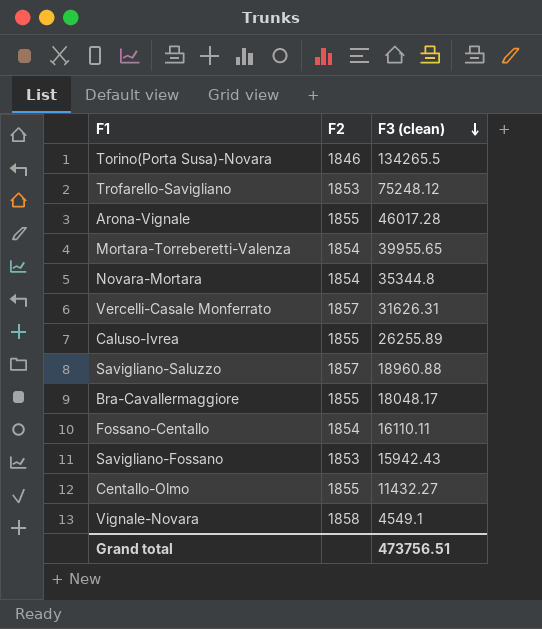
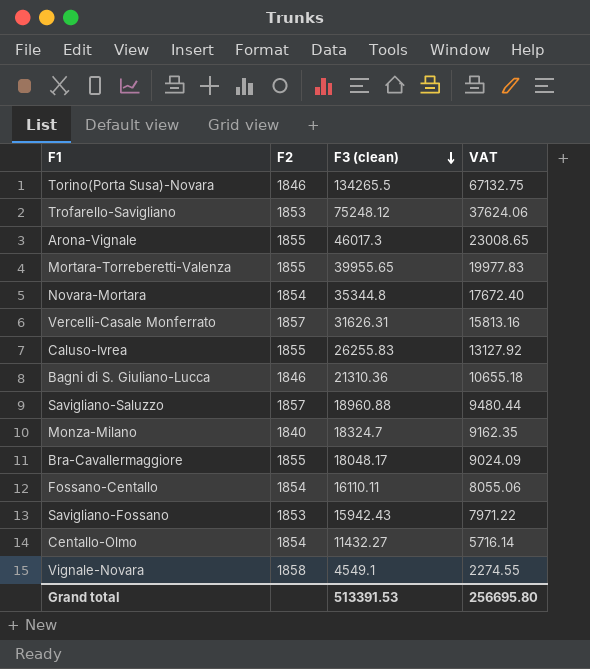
column VAT | formula: none -> [F3 (clean)] * 0.5
Arona-Vignale | F3 (clean): 46017.28 -> 46017.3
Mortara-Torreberetti-Valenza | F2: 1854 -> 1855
Caluso-Ivrea | F3 (clean): 26255.89 -> 26255.83
row Bagni di S. Giuliano-Lucca: none -> 1846 | 21310.36 | 10655.18
row Monza-Milano: none -> 1840 | 18324.7 | 9162.35
Centallo-Olmo | F2: 1855 -> 1854
Grand total | F3 (clean): 473756.51 -> 513391.53

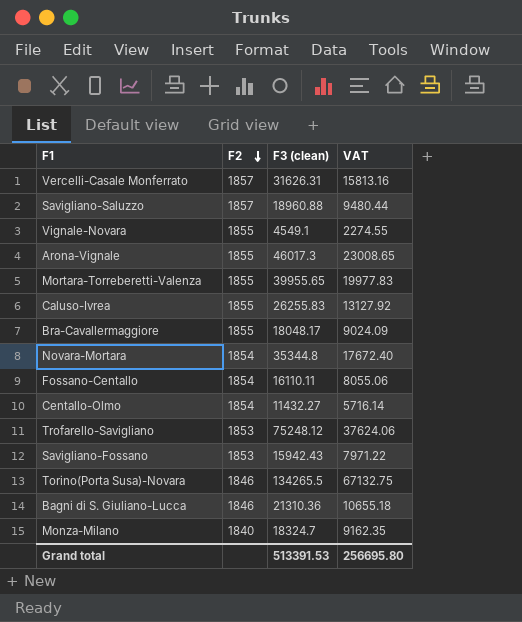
row order: F3 (clean) descending -> F2 descending
Vignale-Novara | F2: 1858 -> 1855

